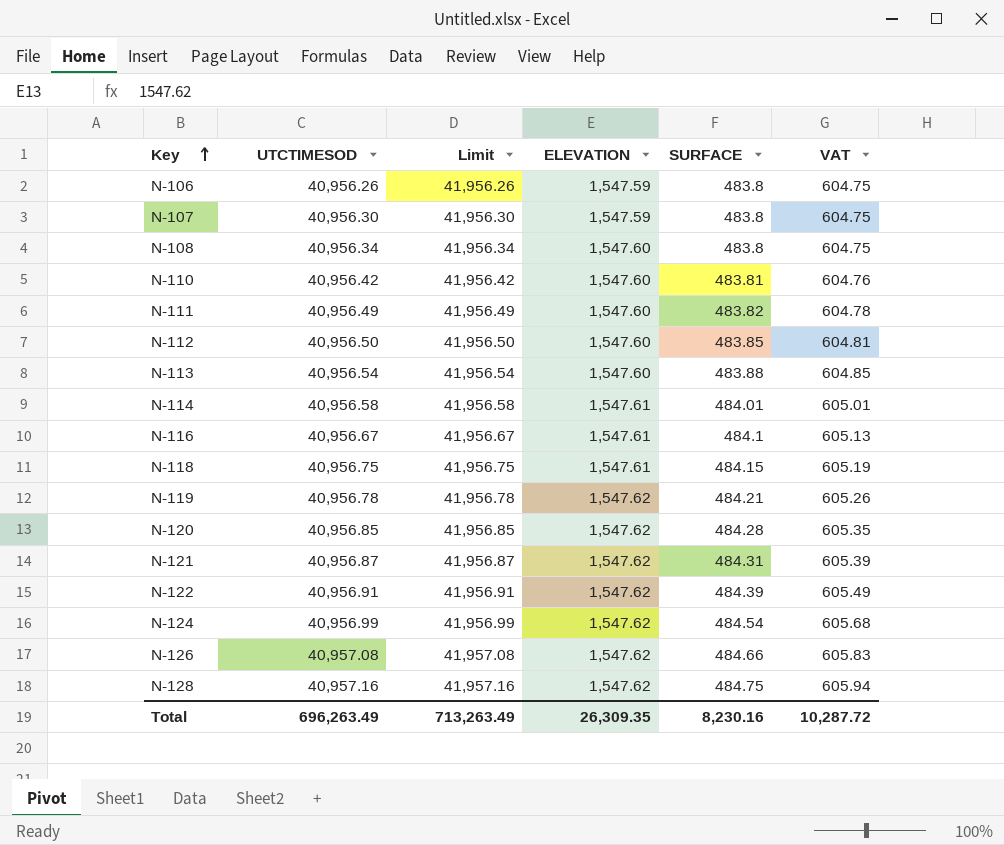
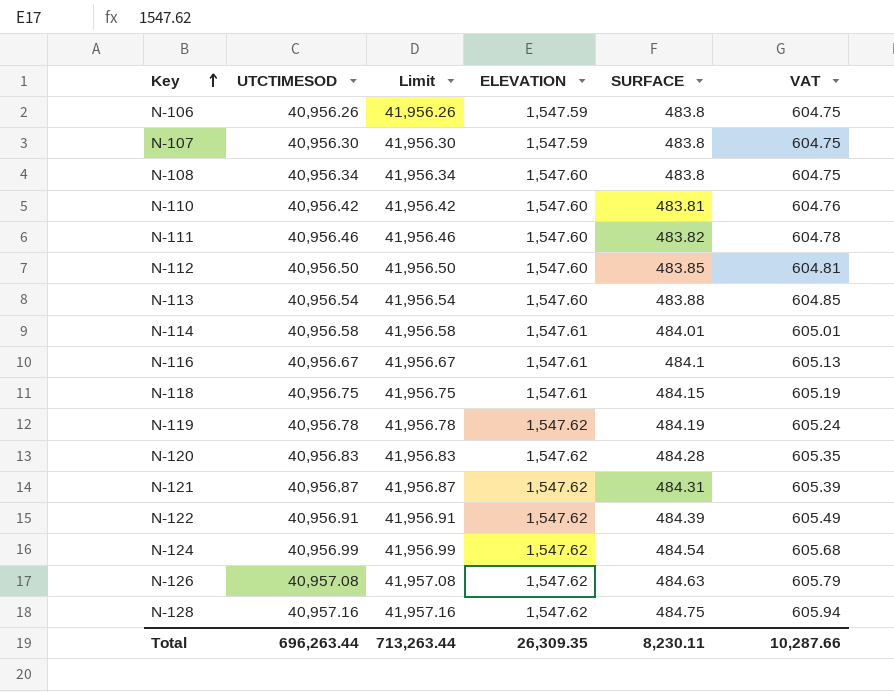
N-111 | UTCTIMESOD: 40,956.49 -> 40,956.46
N-111 | Limit: 41,956.49 -> 41,956.46
N-119 | SURFACE: 484.21 -> 484.19
N-119 | VAT: 605.26 -> 605.24
N-120 | UTCTIMESOD: 40,956.85 -> 40,956.83
N-120 | Limit: 41,956.85 -> 41,956.83
N-126 | SURFACE: 484.66 -> 484.63
N-126 | VAT: 605.83 -> 605.79
Total | UTCTIMESOD: 696,263.49 -> 696,263.44
Total | Limit: 713,263.49 -> 713,263.44
Total | SURFACE: 8,230.16 -> 8,230.11
Total | VAT: 10,287.72 -> 10,287.66

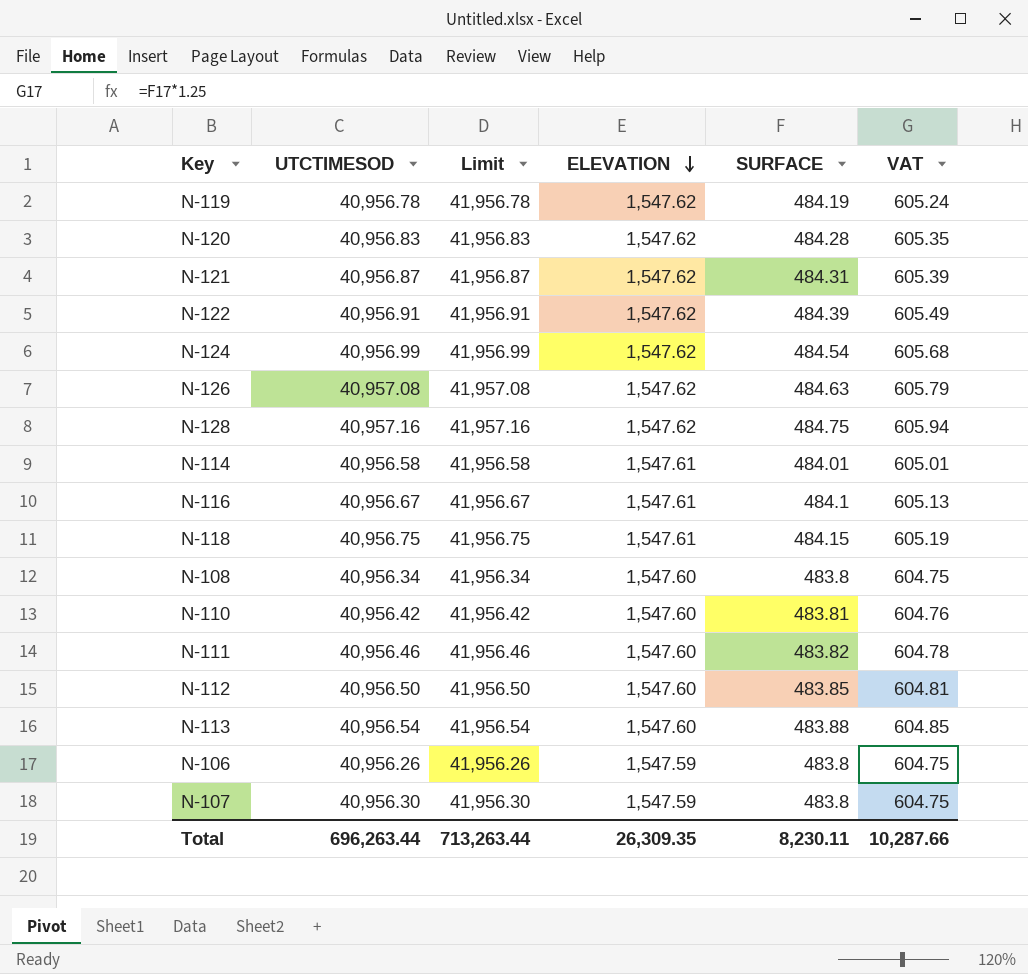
row order: Key ascending -> ELEVATION descending

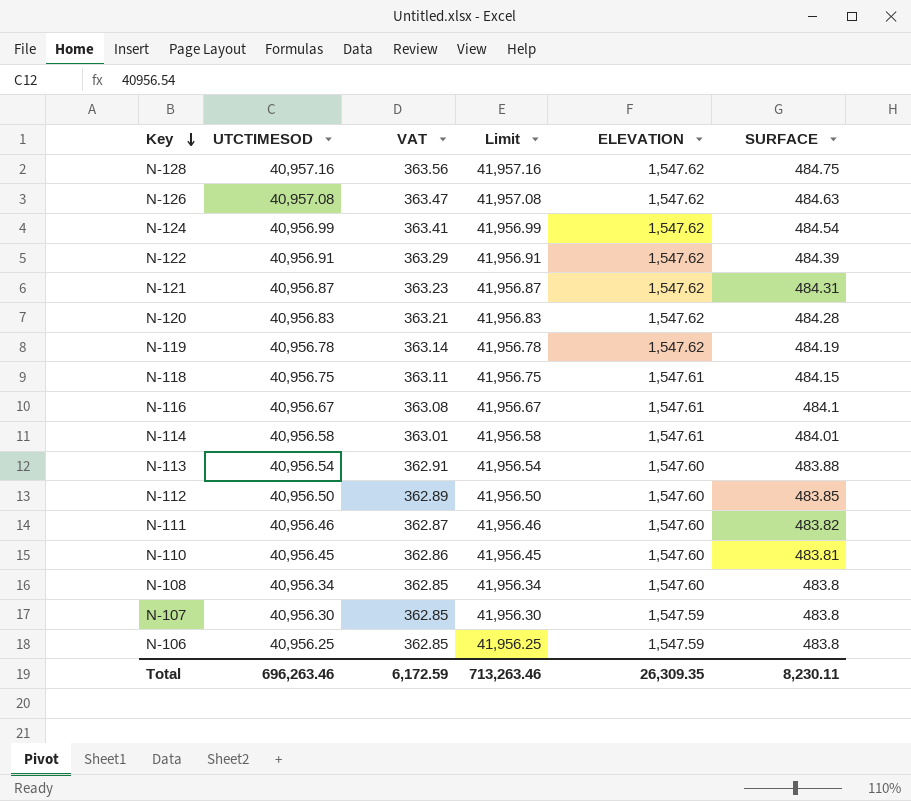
row order: ELEVATION descending -> Key descending
column VAT | formula: [SURFACE] * 1.25 -> [SURFACE] * 0.75
column VAT | position: 6 -> 3
N-110 | UTCTIMESOD: 40,956.42 -> 40,956.45
N-110 | Limit: 41,956.42 -> 41,956.45
N-106 | UTCTIMESOD: 40,956.26 -> 40,956.25
N-106 | Limit: 41,956.26 -> 41,956.25
Total | UTCTIMESOD: 696,263.44 -> 696,263.46
Total | VAT: 10,287.66 -> 6,172.59
Total | Limit: 713,263.44 -> 713,263.46

